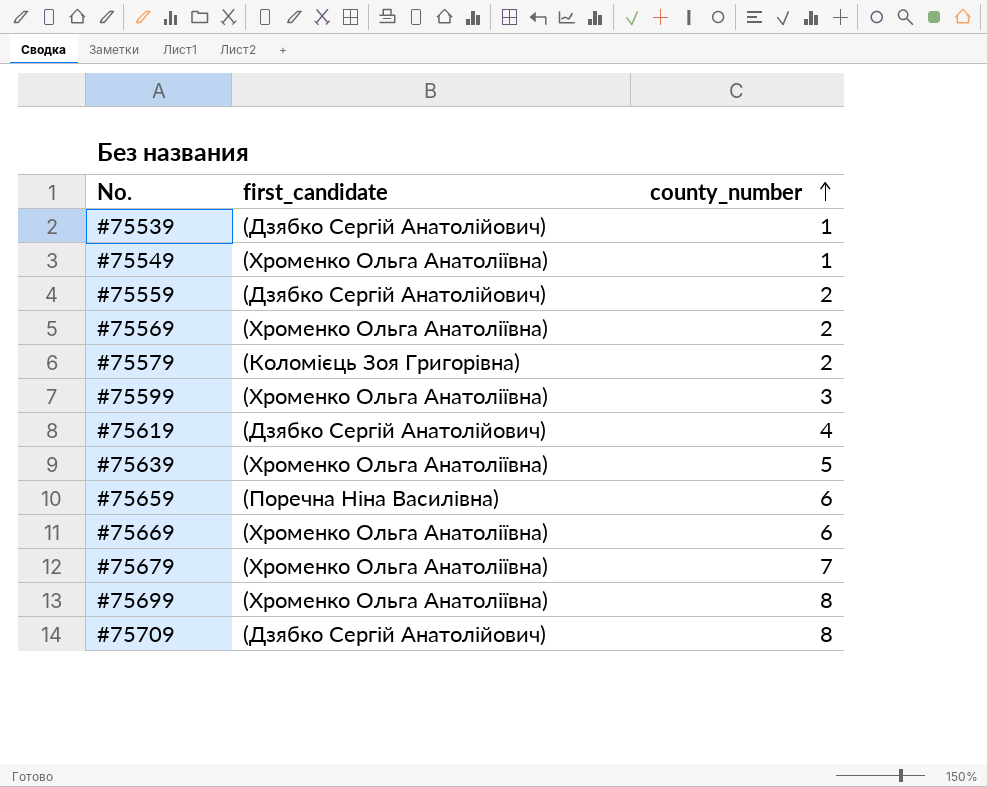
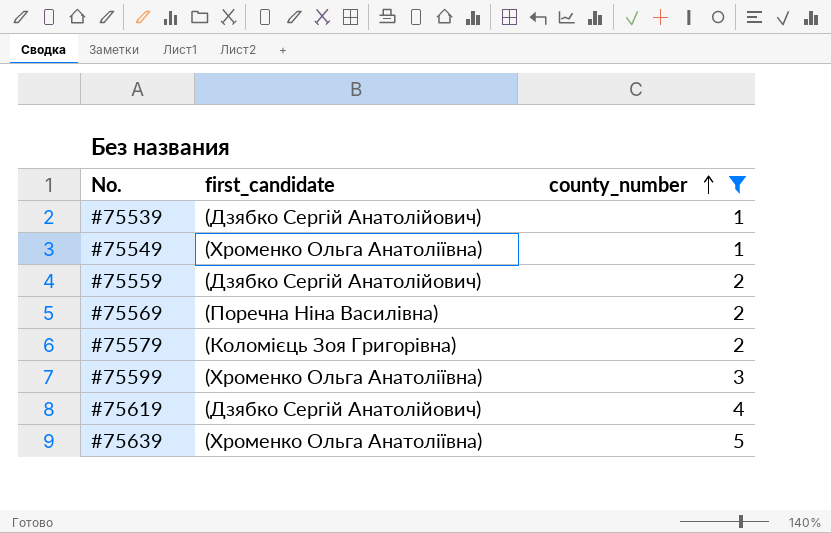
filter: none -> county_number <= 5
#75569 | first_candidate: (Хроменко Ольга Анатоліївна) -> (Поречна Ніна Василівна)

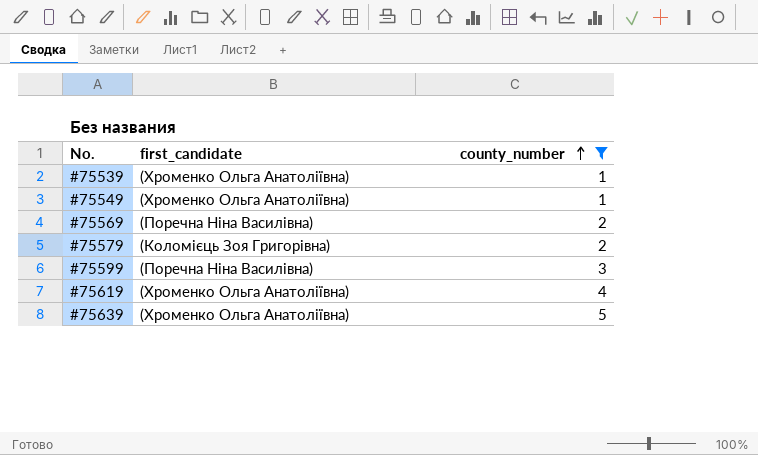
row #75559: (Дзябко Сергій Анатолійович) | 2 -> none
#75539 | first_candidate: (Дзябко Сергій Анатолійович) -> (Хроменко Ольга Анатоліївна)
#75599 | first_candidate: (Хроменко Ольга Анатоліївна) -> (Поречна Ніна Василівна)
#75619 | first_candidate: (Дзябко Сергій Анатолійович) -> (Хроменко Ольга Анатоліївна)

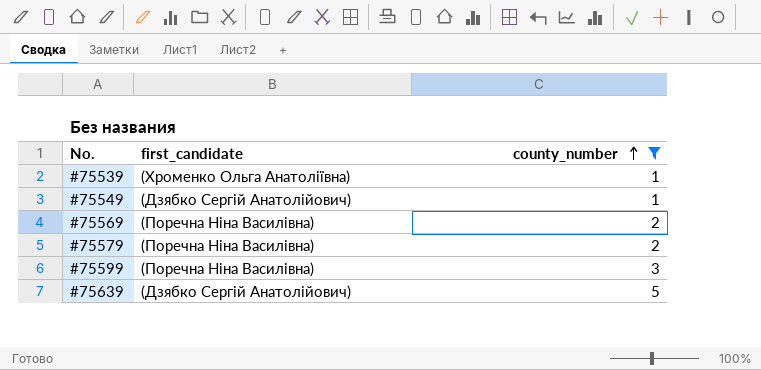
row #75619: (Хроменко Ольга Анатоліївна) | 4 -> none
#75549 | first_candidate: (Хроменко Ольга Анатоліївна) -> (Дзябко Сергій Анатолійович)
#75579 | first_candidate: (Коломієць Зоя Григорівна) -> (Поречна Ніна Василівна)
#75639 | first_candidate: (Хроменко Ольга Анатоліївна) -> (Дзябко Сергій Анатолійович)

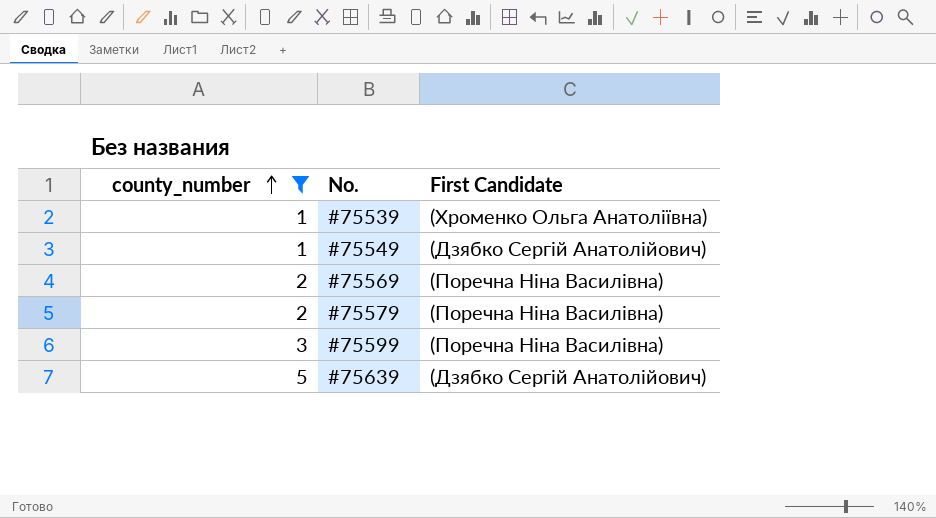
column county_number | position: 3 -> 1
column name: first_candidate -> First Candidate

